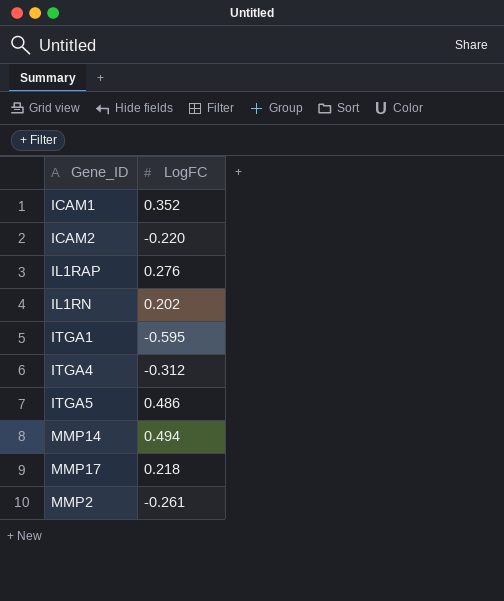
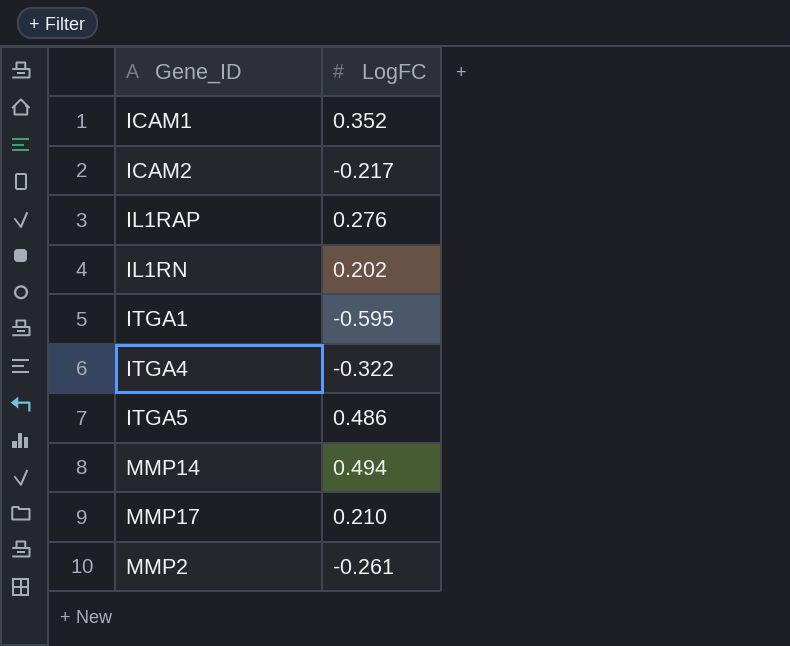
ICAM2 | LogFC: -0.220 -> -0.217
ITGA4 | LogFC: -0.312 -> -0.322
MMP17 | LogFC: 0.218 -> 0.210

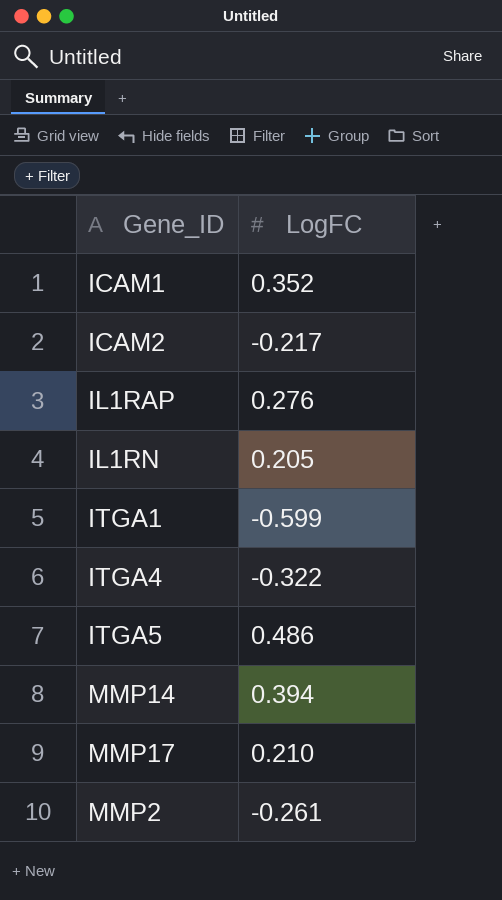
IL1RN | LogFC: 0.202 -> 0.205
ITGA1 | LogFC: -0.595 -> -0.599
MMP14 | LogFC: 0.494 -> 0.394

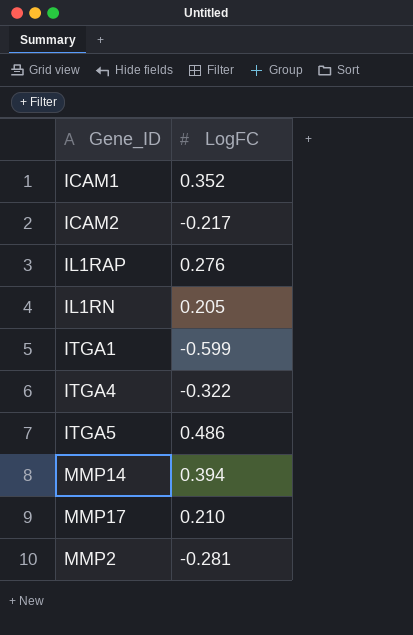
MMP2 | LogFC: -0.261 -> -0.281

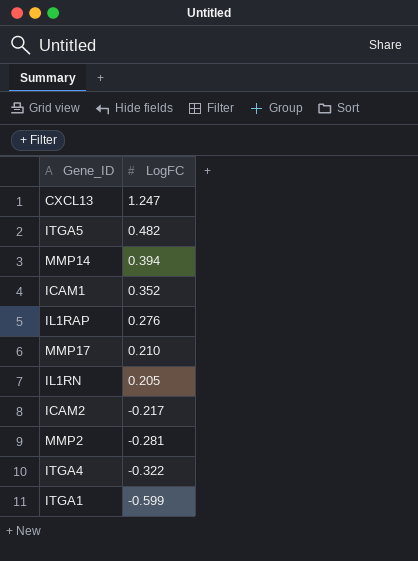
row order: none -> LogFC descending
row CXCL13: none -> 1.247
ITGA5 | LogFC: 0.486 -> 0.482

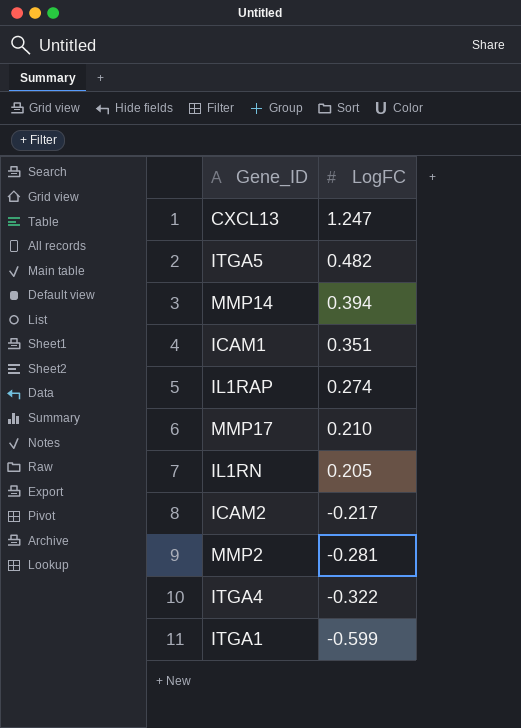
ICAM1 | LogFC: 0.352 -> 0.351
IL1RAP | LogFC: 0.276 -> 0.274

